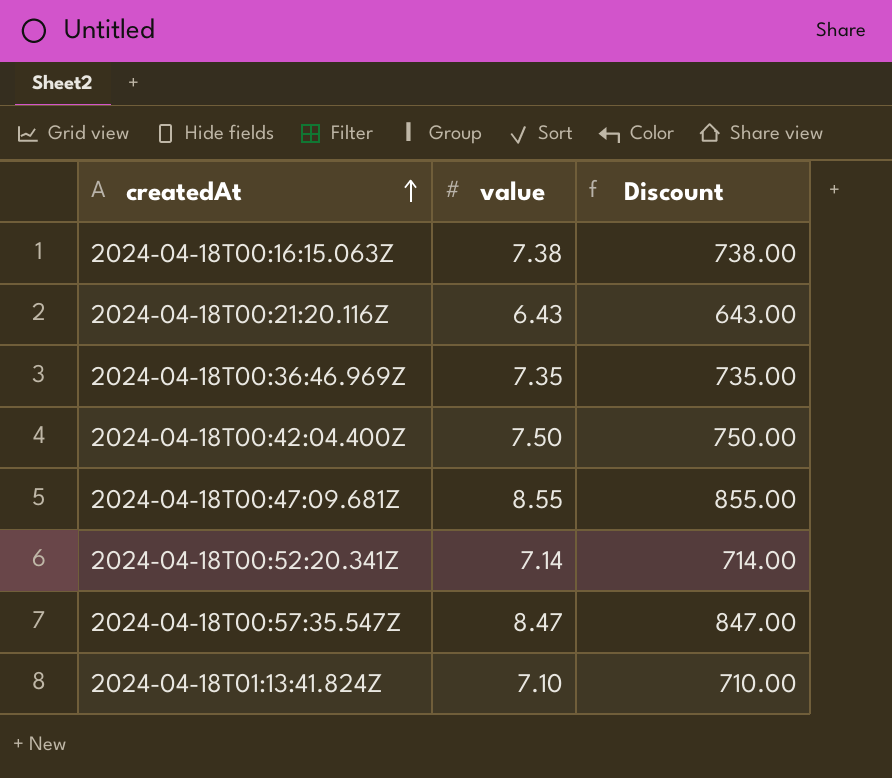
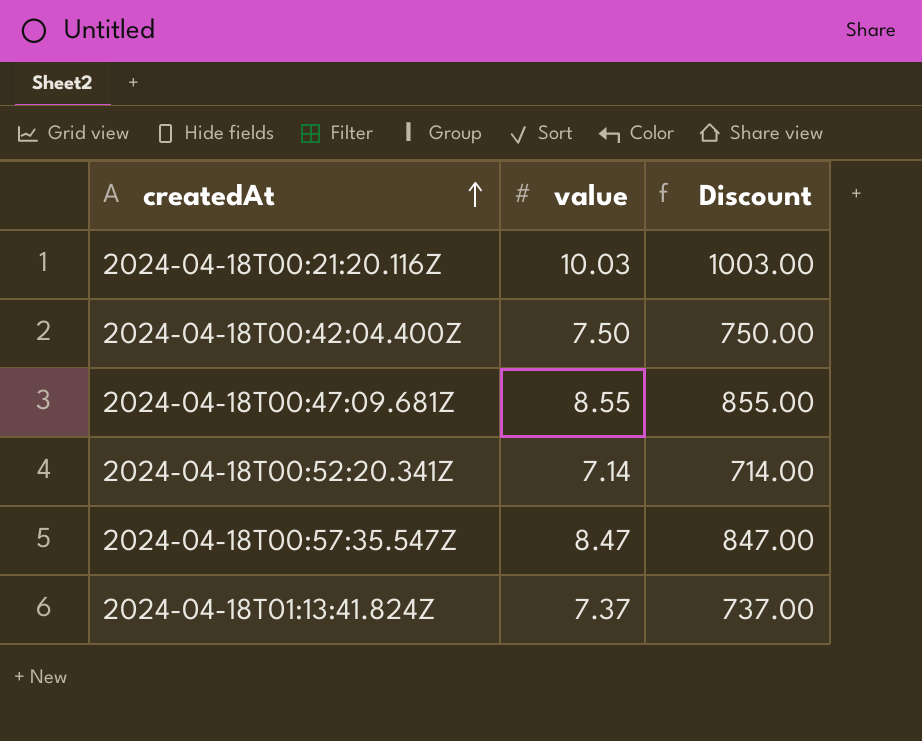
row 2024-04-18T00:16:15.063Z: 7.38 | 738.00 -> none
row 2024-04-18T00:36:46.969Z: 7.35 | 735.00 -> none
2024-04-18T00:21:20.116Z | value: 6.43 -> 10.03
2024-04-18T00:21:20.116Z | Discount: 643.00 -> 1003.00
2024-04-18T01:13:41.824Z | value: 7.10 -> 7.37
2024-04-18T01:13:41.824Z | Discount: 710.00 -> 737.00

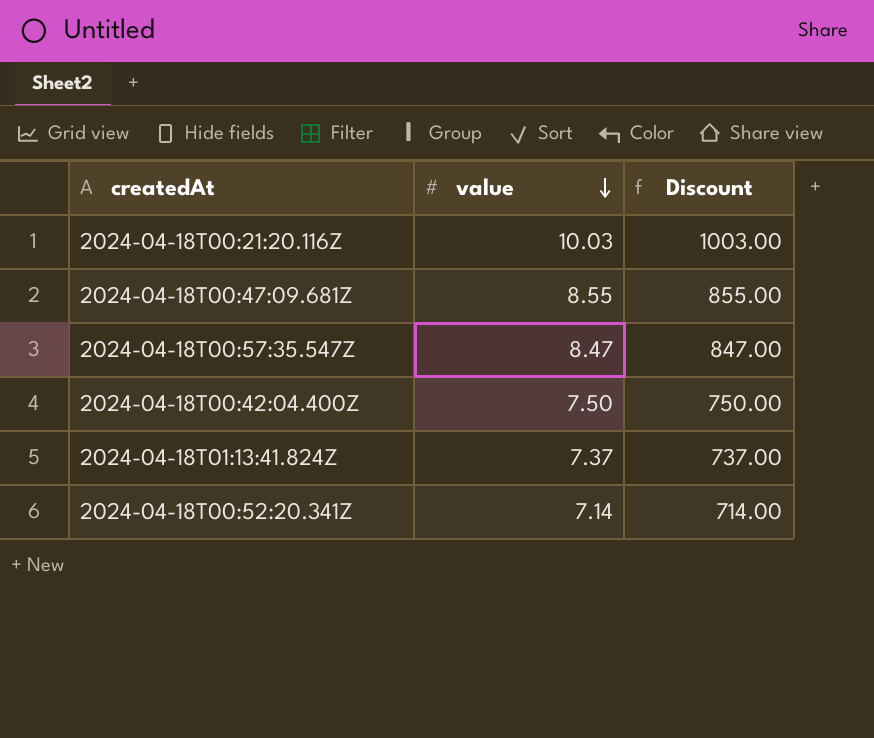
row order: createdAt ascending -> value descending

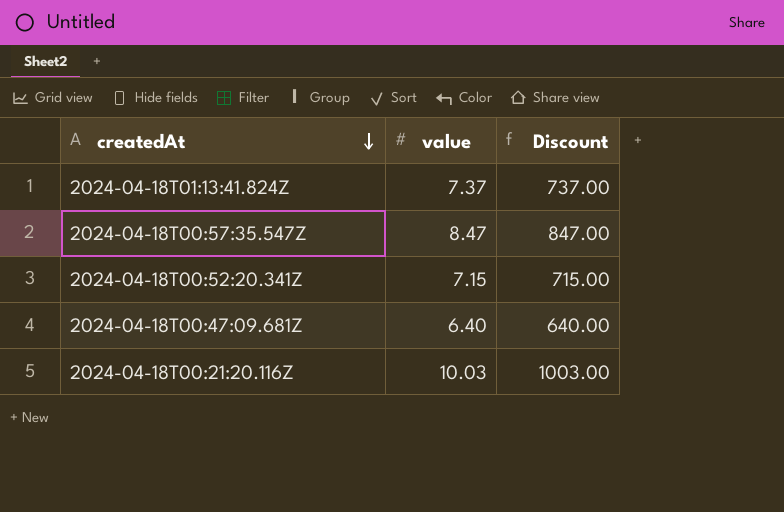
row order: value descending -> createdAt descending
row 2024-04-18T00:42:04.400Z: 7.50 | 750.00 -> none
2024-04-18T00:52:20.341Z | value: 7.14 -> 7.15
2024-04-18T00:52:20.341Z | Discount: 714.00 -> 715.00
2024-04-18T00:47:09.681Z | value: 8.55 -> 6.40
2024-04-18T00:47:09.681Z | Discount: 855.00 -> 640.00

